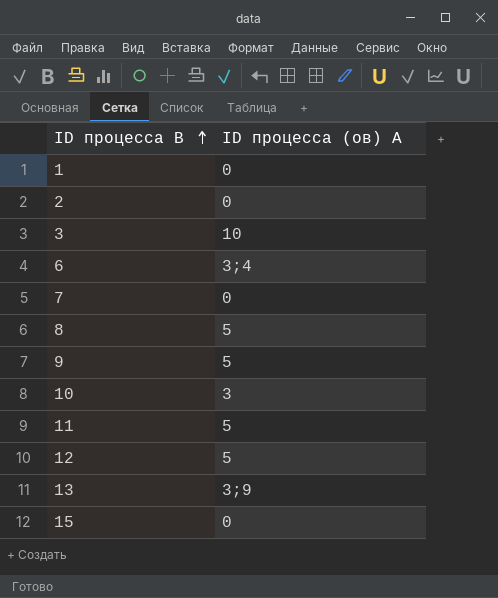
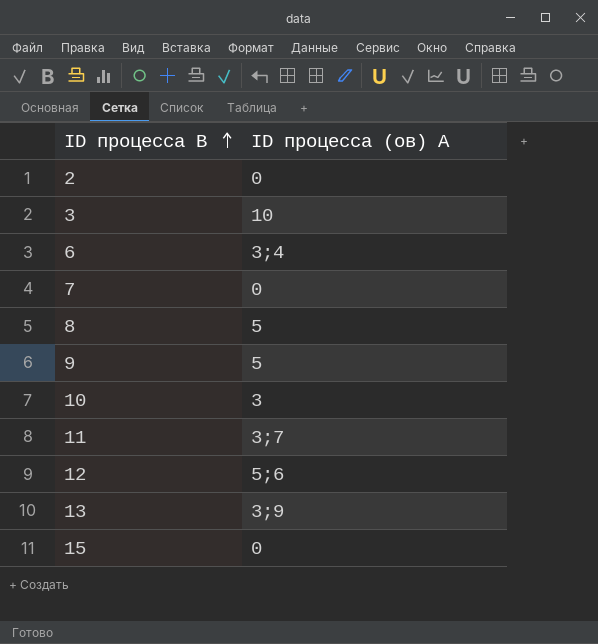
row 1: 0 -> none
11 | ID процесса (ов) A: 5 -> 3;7
12 | ID процесса (ов) A: 5 -> 5;6

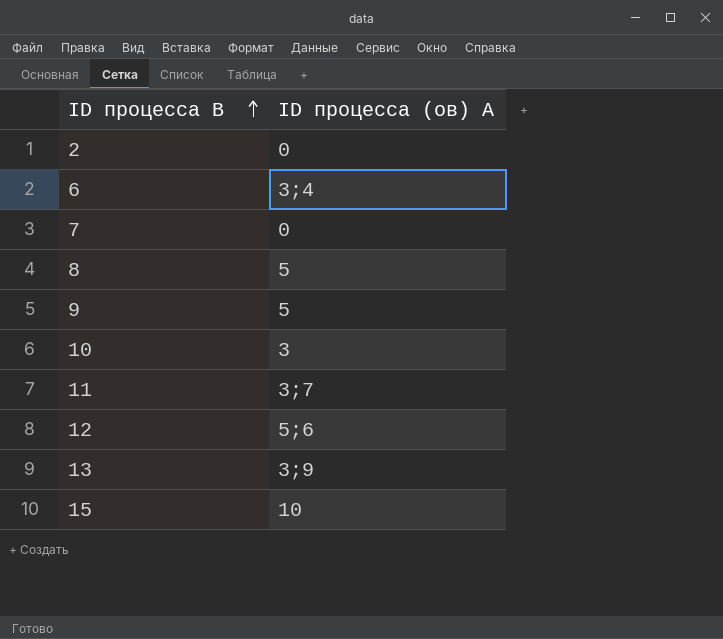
row 3: 10 -> none
15 | ID процесса (ов) A: 0 -> 10

